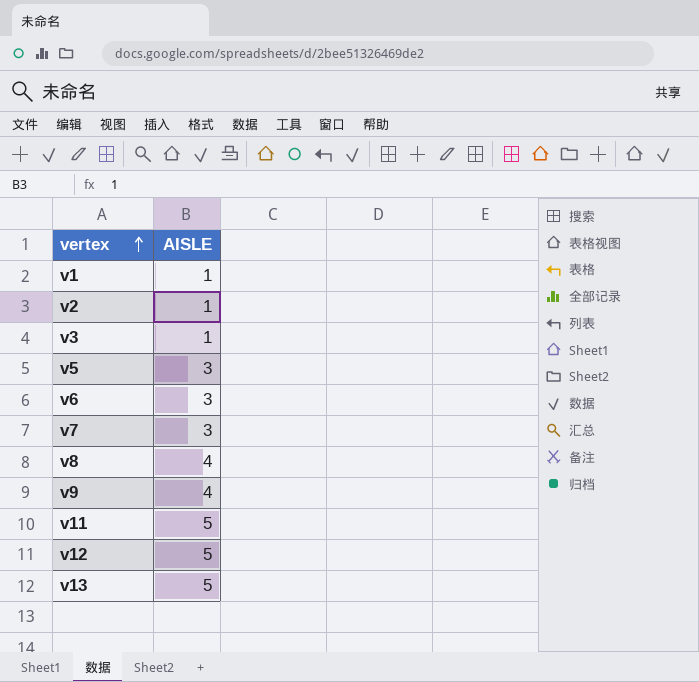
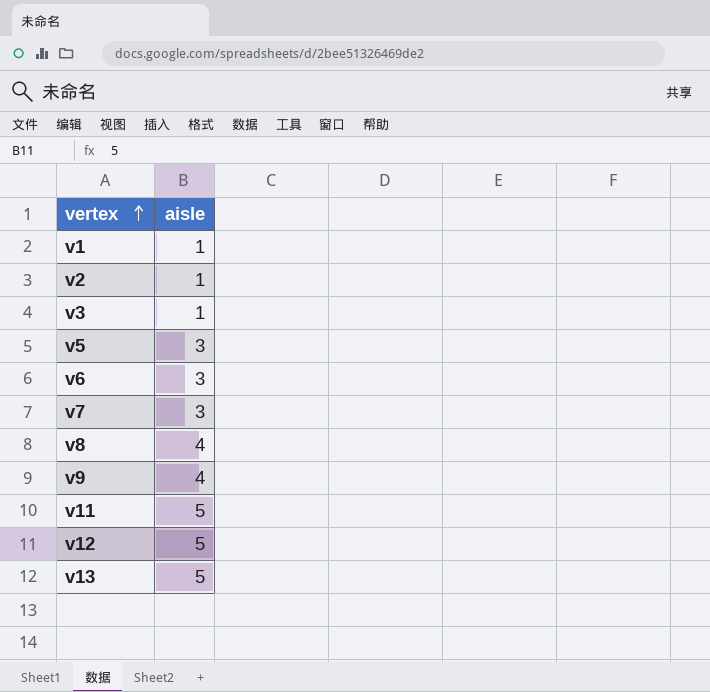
column name: AISLE -> aisle

